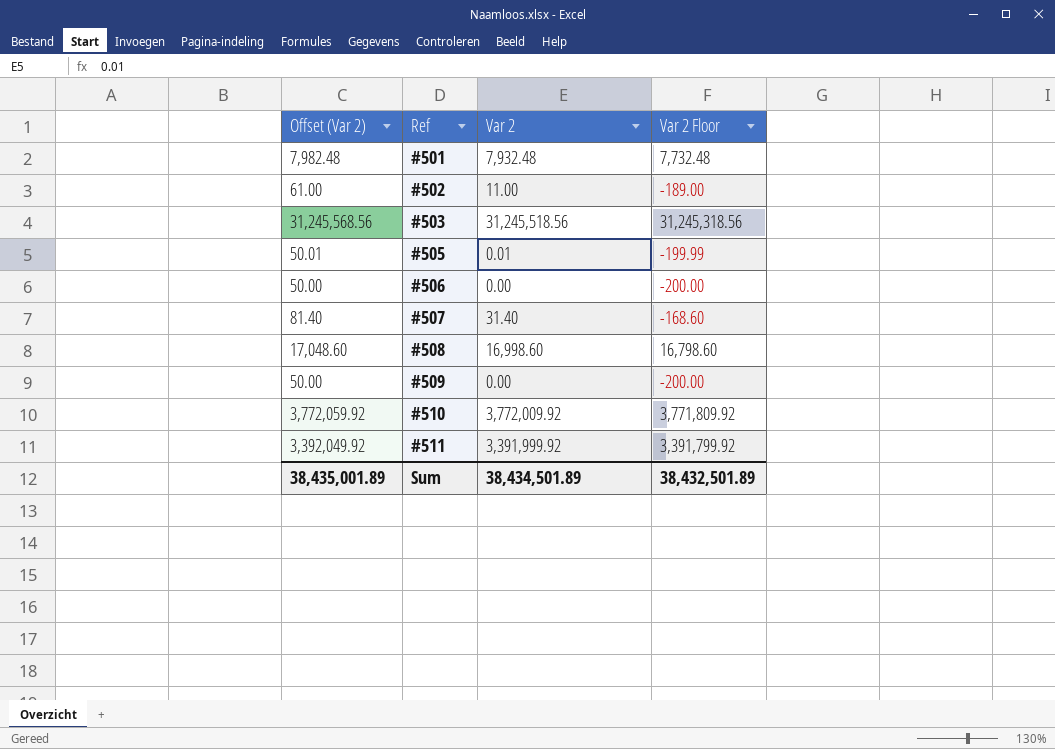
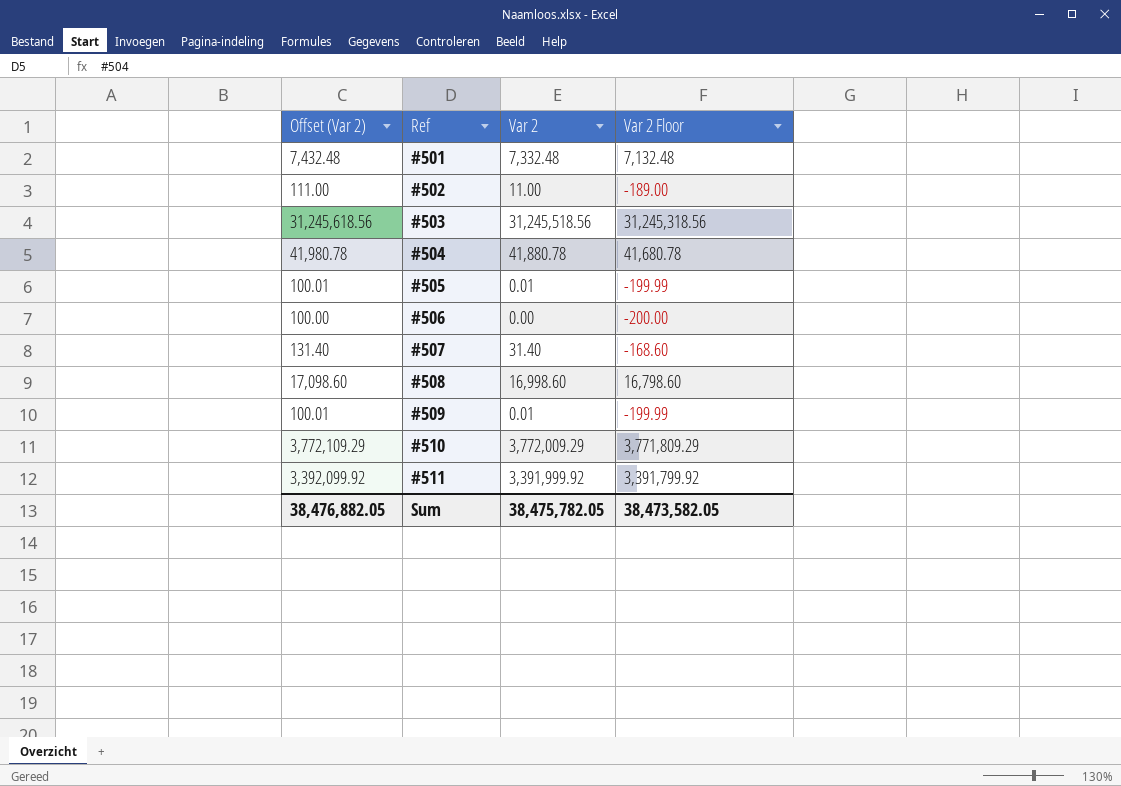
column Offset (Var 2) | formula: [Var 2] + 50 -> [Var 2] + 100
#501 | Var 2: 7,932.48 -> 7,332.48
#501 | Var 2 Floor: 7,732.48 -> 7,132.48
row #504: none -> 41,980.78 | 41,880.78 | 41,680.78
#509 | Var 2: 0.00 -> 0.01
#509 | Var 2 Floor: -200.00 -> -199.99
#510 | Var 2: 3,772,009.92 -> 3,772,009.29
#510 | Var 2 Floor: 3,771,809.92 -> 3,771,809.29
Sum | Offset (Var 2): 38,435,001.89 -> 38,476,882.05
Sum | Var 2: 38,434,501.89 -> 38,475,782.05
Sum | Var 2 Floor: 38,432,501.89 -> 38,473,582.05

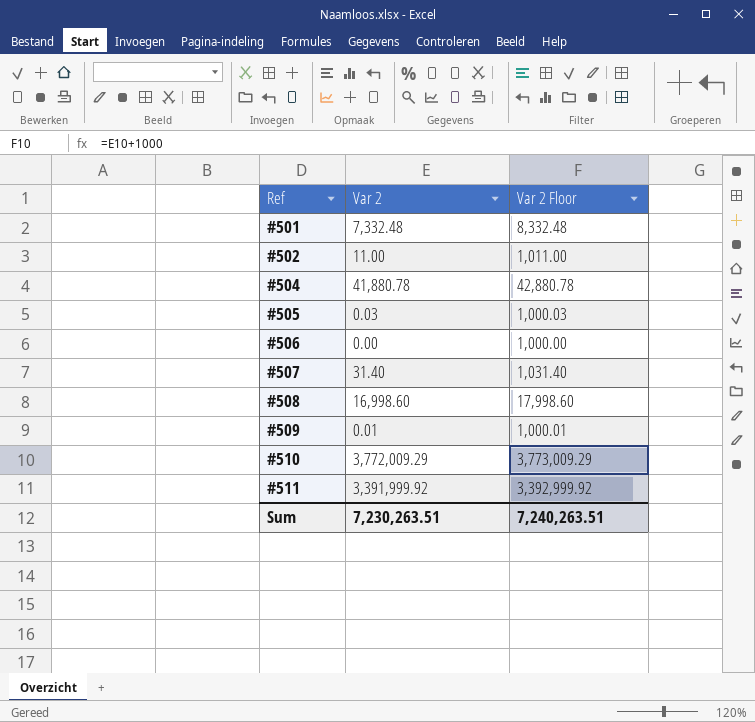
column Offset (Var 2) | formula: [Var 2] + 100 -> none
column Var 2 Floor | formula: [Var 2] - 200 -> [Var 2] + 1000
row #503: 31,245,618.56 | 31,245,518.56 | 31,245,318.56 -> none
#505 | Var 2: 0.01 -> 0.03
Sum | Var 2: 38,475,782.05 -> 7,230,263.51
Sum | Var 2 Floor: 38,473,582.05 -> 7,240,263.51

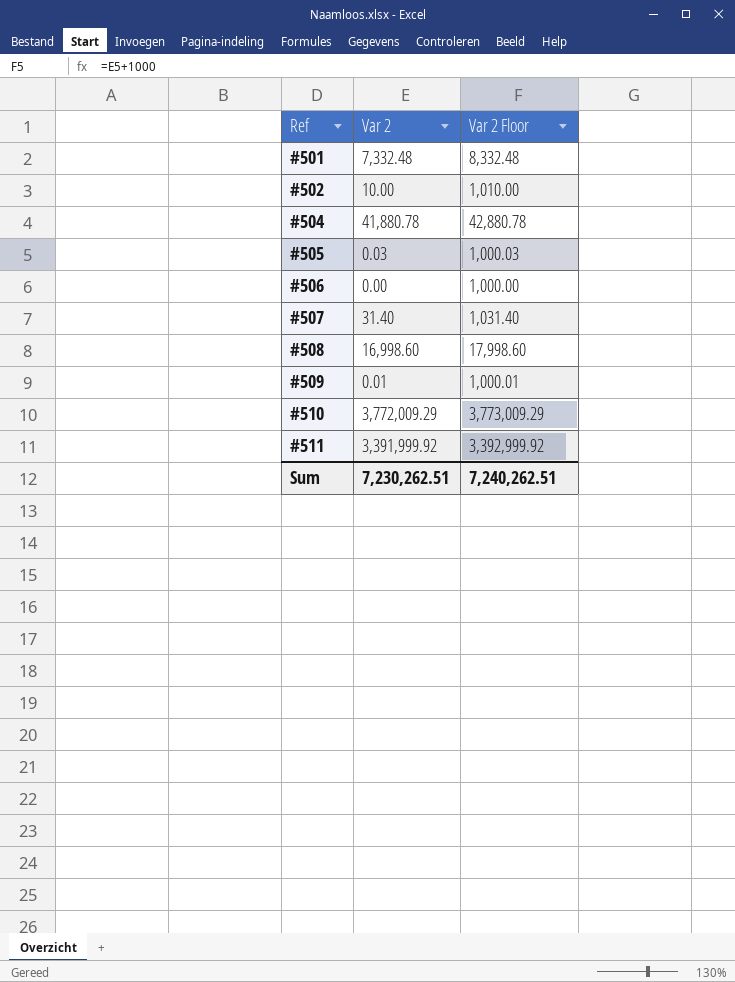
#502 | Var 2: 11.00 -> 10.00
#502 | Var 2 Floor: 1,011.00 -> 1,010.00
Sum | Var 2: 7,230,263.51 -> 7,230,262.51
Sum | Var 2 Floor: 7,240,263.51 -> 7,240,262.51

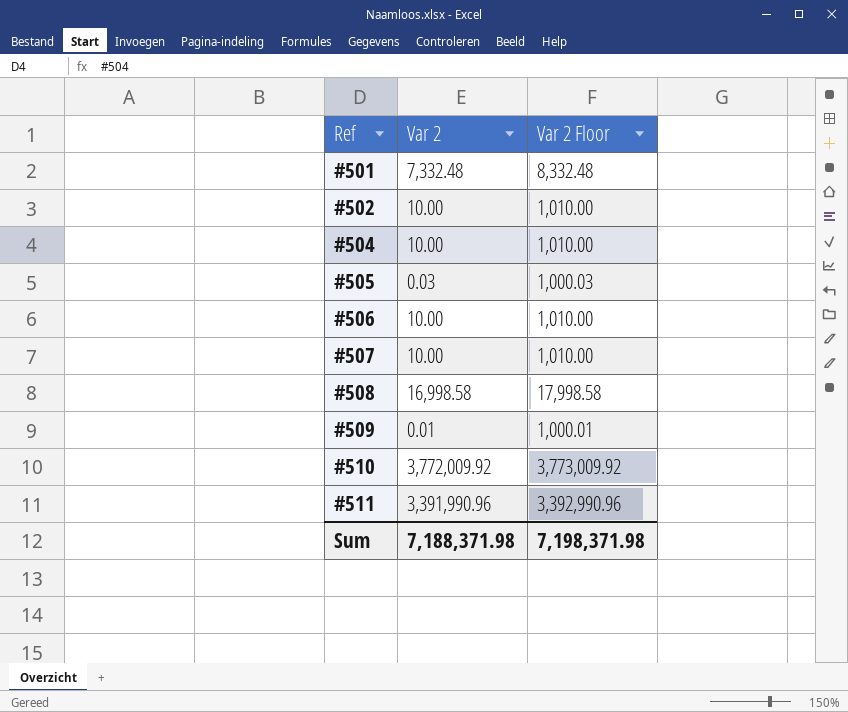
#504 | Var 2: 41,880.78 -> 10.00
#504 | Var 2 Floor: 42,880.78 -> 1,010.00
#506 | Var 2: 0.00 -> 10.00
#506 | Var 2 Floor: 1,000.00 -> 1,010.00
#507 | Var 2: 31.40 -> 10.00
#507 | Var 2 Floor: 1,031.40 -> 1,010.00
#508 | Var 2: 16,998.60 -> 16,998.58
#508 | Var 2 Floor: 17,998.60 -> 17,998.58
#510 | Var 2: 3,772,009.29 -> 3,772,009.92
#510 | Var 2 Floor: 3,773,009.29 -> 3,773,009.92
#511 | Var 2: 3,391,999.92 -> 3,391,990.96
#511 | Var 2 Floor: 3,392,999.92 -> 3,392,990.96
Sum | Var 2: 7,230,262.51 -> 7,188,371.98
Sum | Var 2 Floor: 7,240,262.51 -> 7,198,371.98

